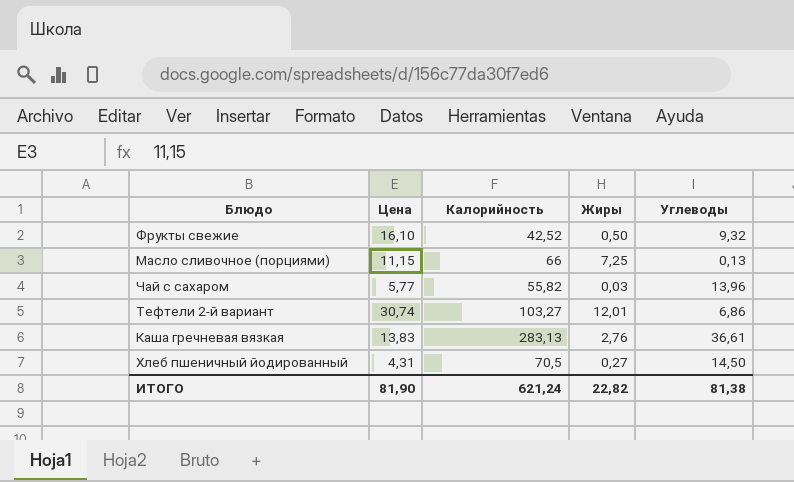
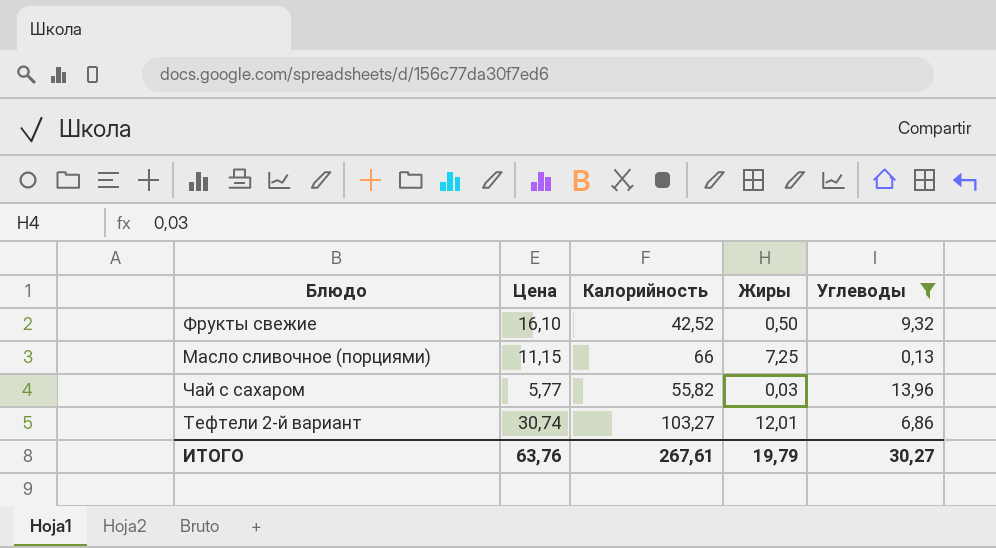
filter: none -> Углеводы <= 13,96
ИТОГО | Цена: 81,90 -> 63,76
ИТОГО | Калорийность: 621,24 -> 267,61
ИТОГО | Жиры: 22,82 -> 19,79
ИТОГО | Углеводы: 81,38 -> 30,27

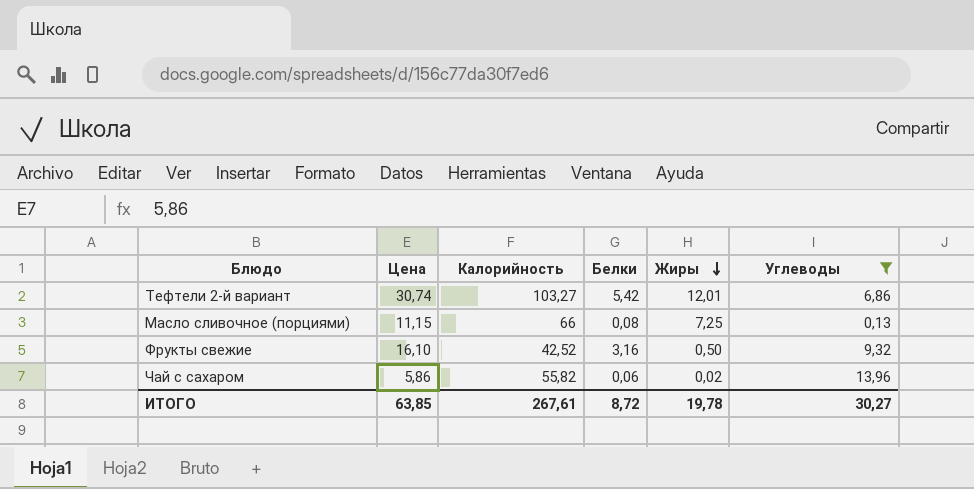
row order: none -> Жиры descending
column Белки | position: none -> 4
Чай с сахаром | Цена: 5,77 -> 5,86
Чай с сахаром | Жиры: 0,03 -> 0,02
ИТОГО | Цена: 63,76 -> 63,85
ИТОГО | Жиры: 19,79 -> 19,78

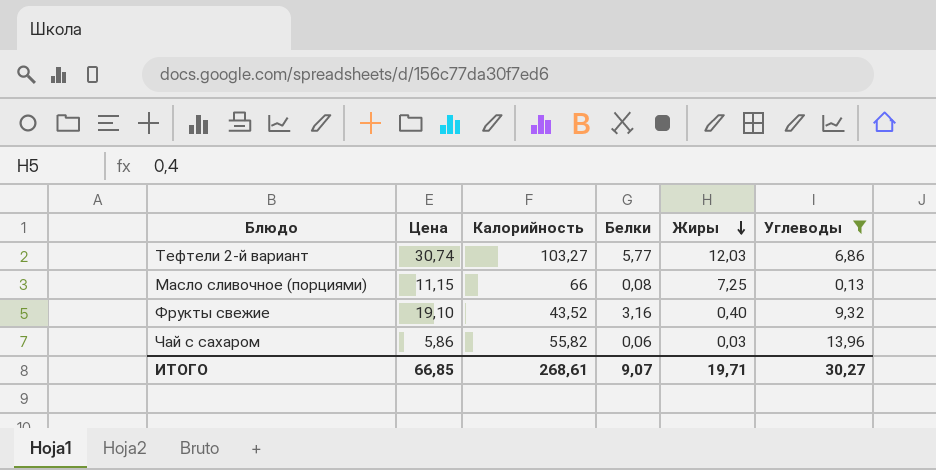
Тефтели 2-й вариант | Белки: 5,42 -> 5,77
Тефтели 2-й вариант | Жиры: 12,01 -> 12,03
Фрукты свежие | Цена: 16,10 -> 19,10
Фрукты свежие | Калорийность: 42,52 -> 43,52
Фрукты свежие | Жиры: 0,50 -> 0,40
Чай с сахаром | Жиры: 0,02 -> 0,03
ИТОГО | Цена: 63,85 -> 66,85
ИТОГО | Калорийность: 267,61 -> 268,61
ИТОГО | Белки: 8,72 -> 9,07
ИТОГО | Жиры: 19,78 -> 19,71

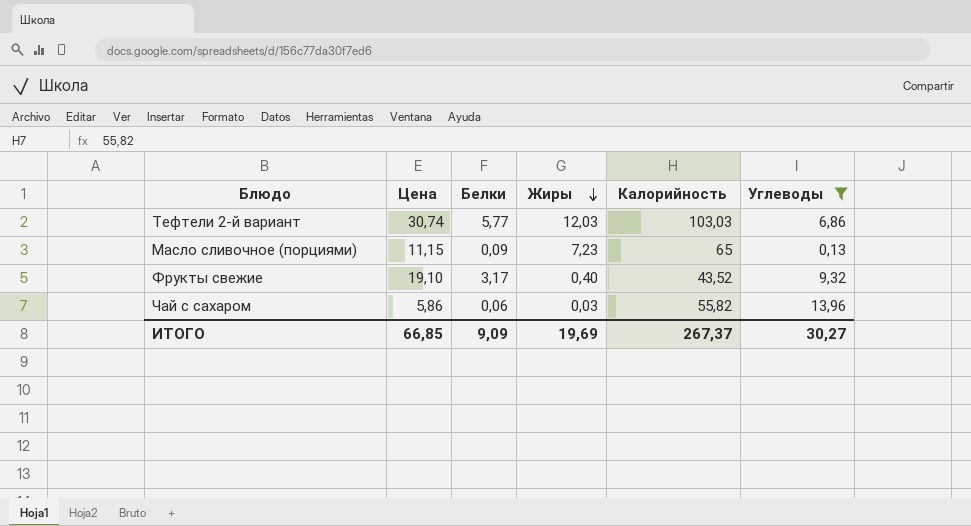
column Калорийность | position: 3 -> 5
Тефтели 2-й вариант | Калорийность: 103,27 -> 103,03
Масло сливочное (порциями) | Белки: 0,08 -> 0,09
Масло сливочное (порциями) | Жиры: 7,25 -> 7,23
Масло сливочное (порциями) | Калорийность: 66 -> 65
Фрукты свежие | Белки: 3,16 -> 3,17
ИТОГО | Белки: 9,07 -> 9,09
ИТОГО | Жиры: 19,71 -> 19,69
ИТОГО | Калорийность: 268,61 -> 267,37

